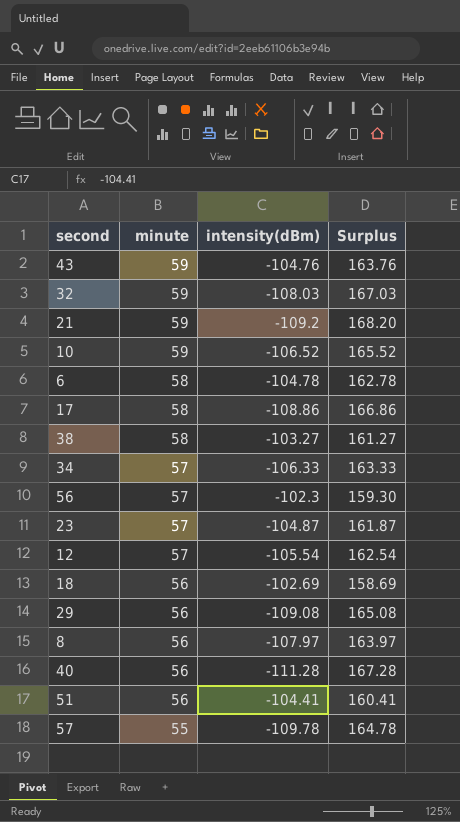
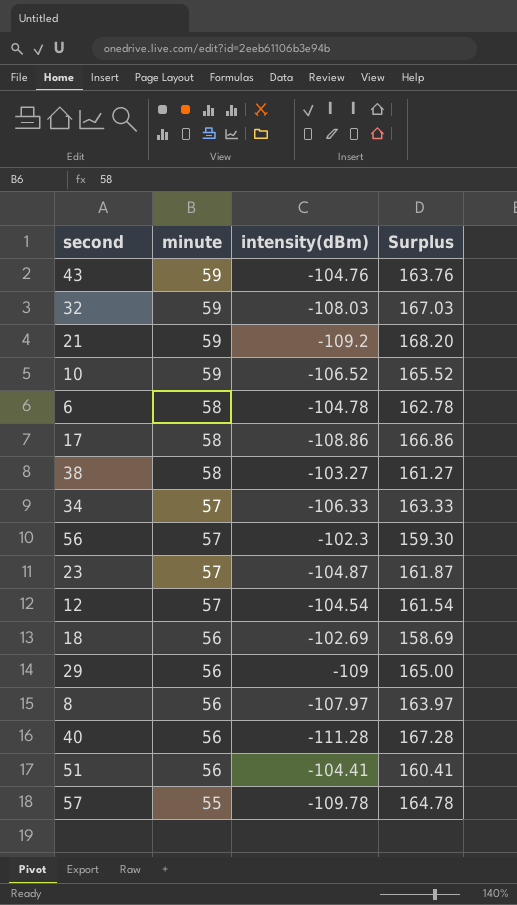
12 | intensity(dBm): -105.54 -> -104.54
12 | Surplus: 162.54 -> 161.54
29 | intensity(dBm): -109.08 -> -109
29 | Surplus: 165.08 -> 165.00

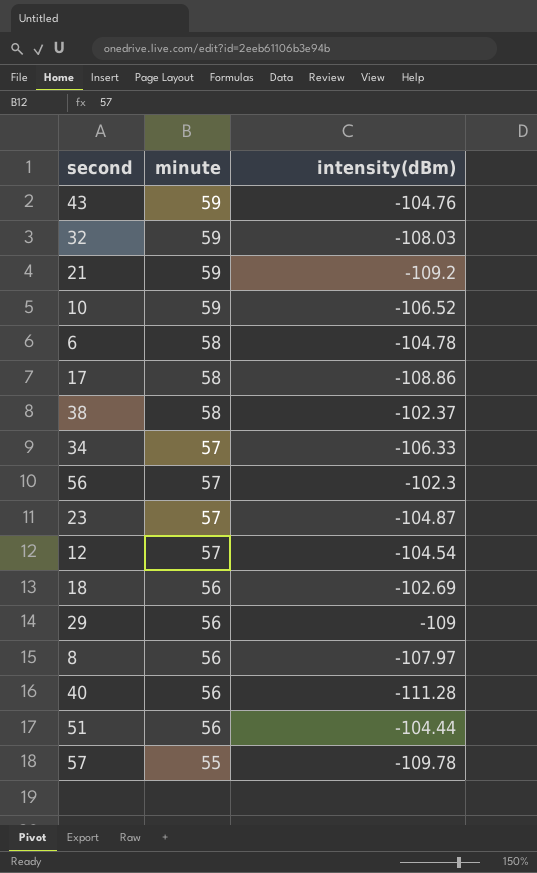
column Surplus | formula: [minute] - [intensity(dBm)] -> none
38 | intensity(dBm): -103.27 -> -102.37
51 | intensity(dBm): -104.41 -> -104.44

